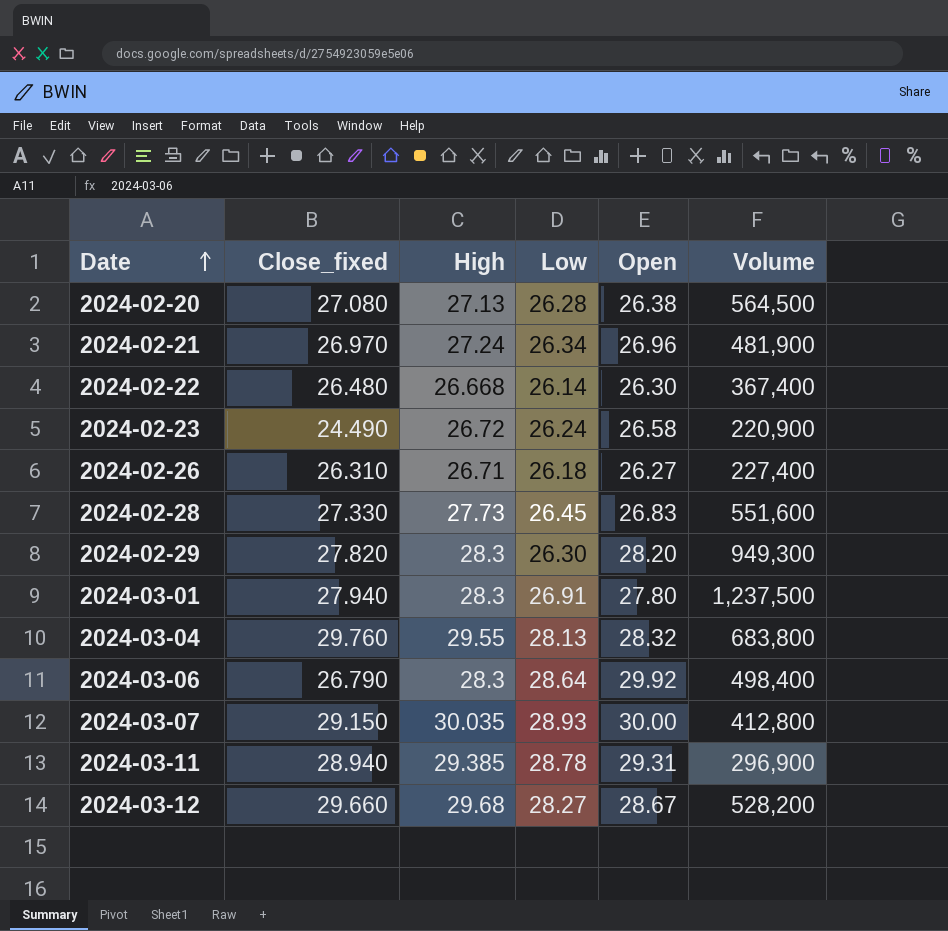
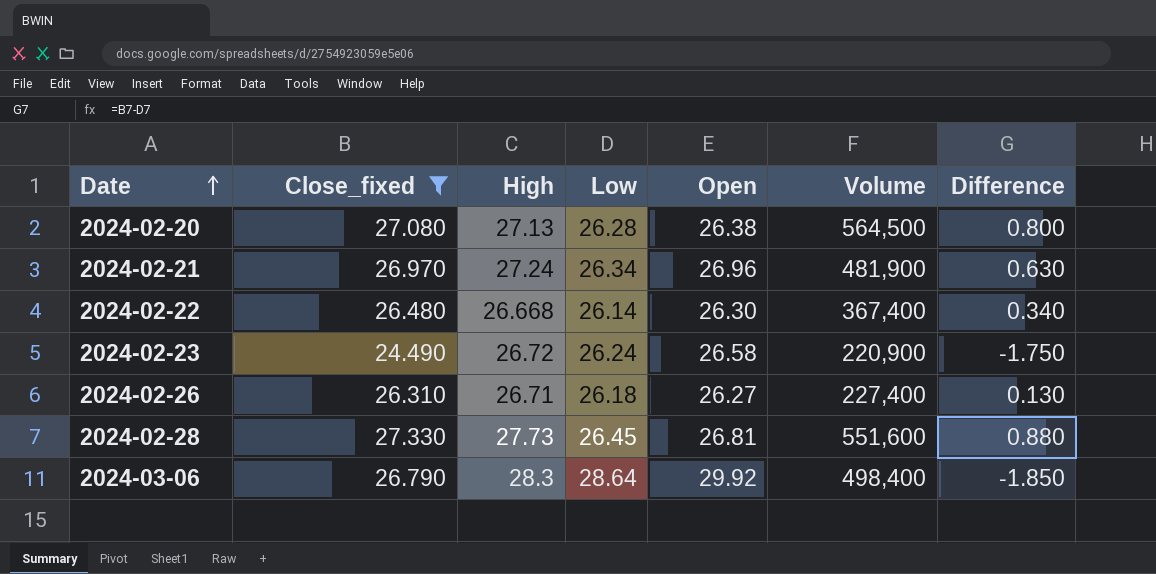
filter: none -> Close_fixed <= 27.330
column Difference | formula: none -> [Close_fixed] - [Low]
2024-02-28 | Open: 26.83 -> 26.81

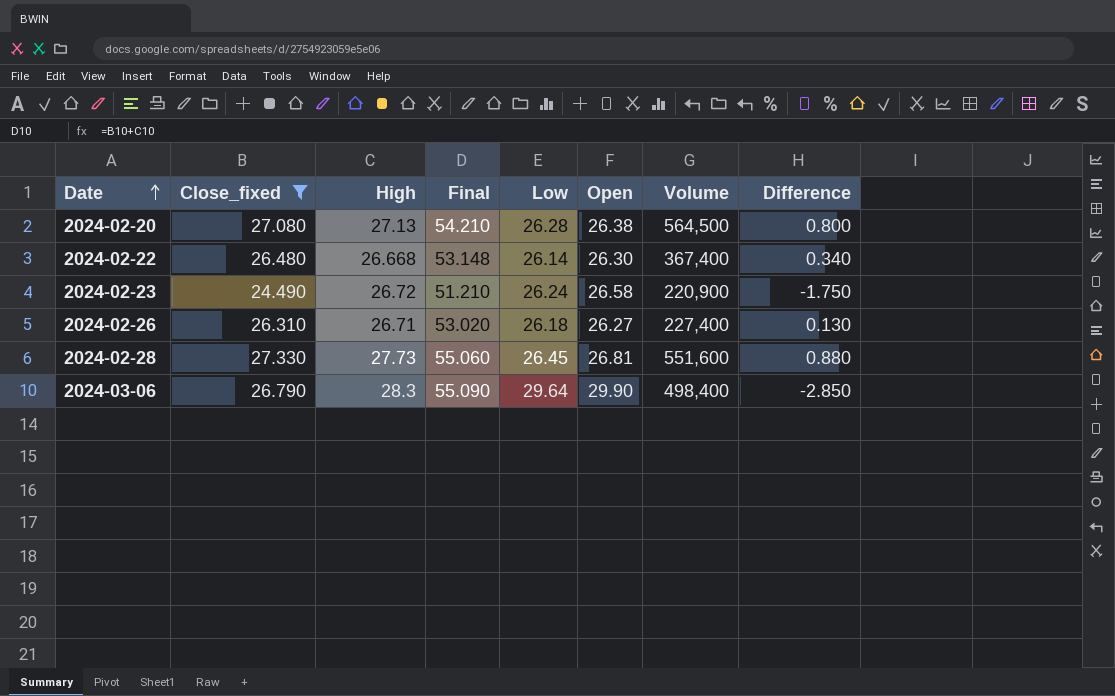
column Final | formula: none -> [Close_fixed] + [High]
row 2024-02-21: 26.970 | 27.24 | 26.34 | 26.96 | 481,900 | 0.630 -> none
2024-03-06 | Low: 28.64 -> 29.64
2024-03-06 | Open: 29.92 -> 29.90
2024-03-06 | Difference: -1.850 -> -2.850

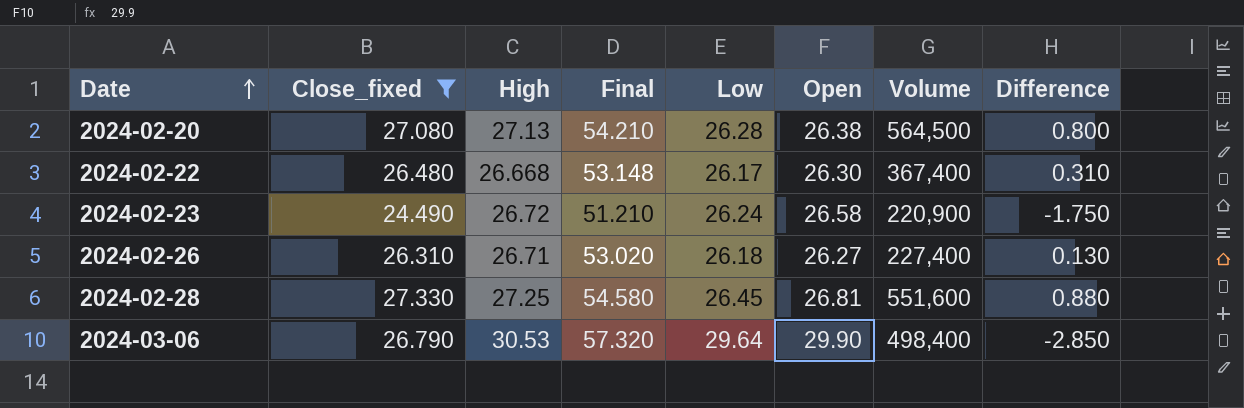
2024-02-22 | Low: 26.14 -> 26.17
2024-02-22 | Difference: 0.340 -> 0.310
2024-02-28 | High: 27.73 -> 27.25
2024-02-28 | Final: 55.060 -> 54.580
2024-03-06 | High: 28.3 -> 30.53
2024-03-06 | Final: 55.090 -> 57.320

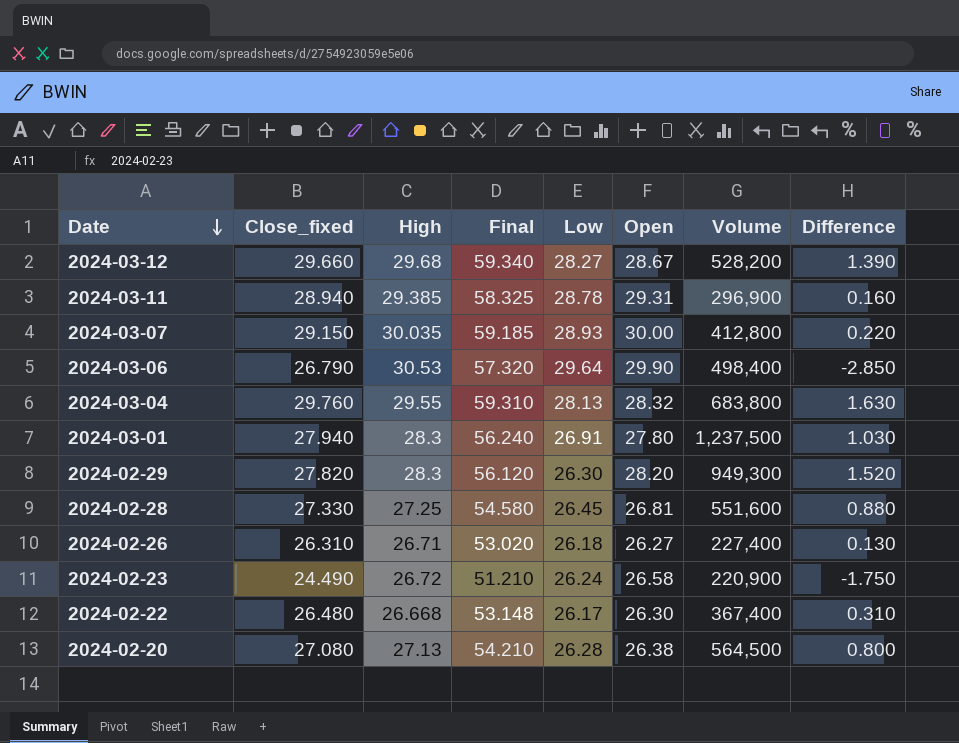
filter: Close_fixed <= 27.330 -> none
row order: Date ascending -> Date descending

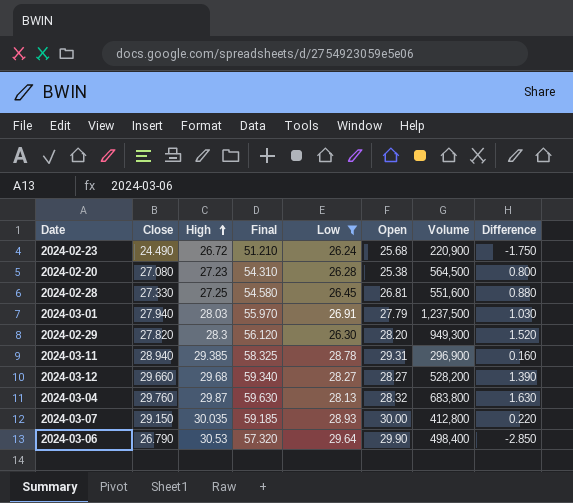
filter: none -> Low >= 26.24
row order: Date descending -> High ascending
column name: Close_fixed -> Close
2024-02-23 | Open: 26.58 -> 25.68
2024-02-20 | High: 27.13 -> 27.23
2024-02-20 | Final: 54.210 -> 54.310
2024-02-20 | Open: 26.38 -> 25.38
2024-03-01 | High: 28.3 -> 28.03
2024-03-01 | Final: 56.240 -> 55.970
2024-03-01 | Open: 27.80 -> 27.79
2024-03-12 | Open: 28.67 -> 28.27
2024-03-04 | High: 29.55 -> 29.87
2024-03-04 | Final: 59.310 -> 59.630

